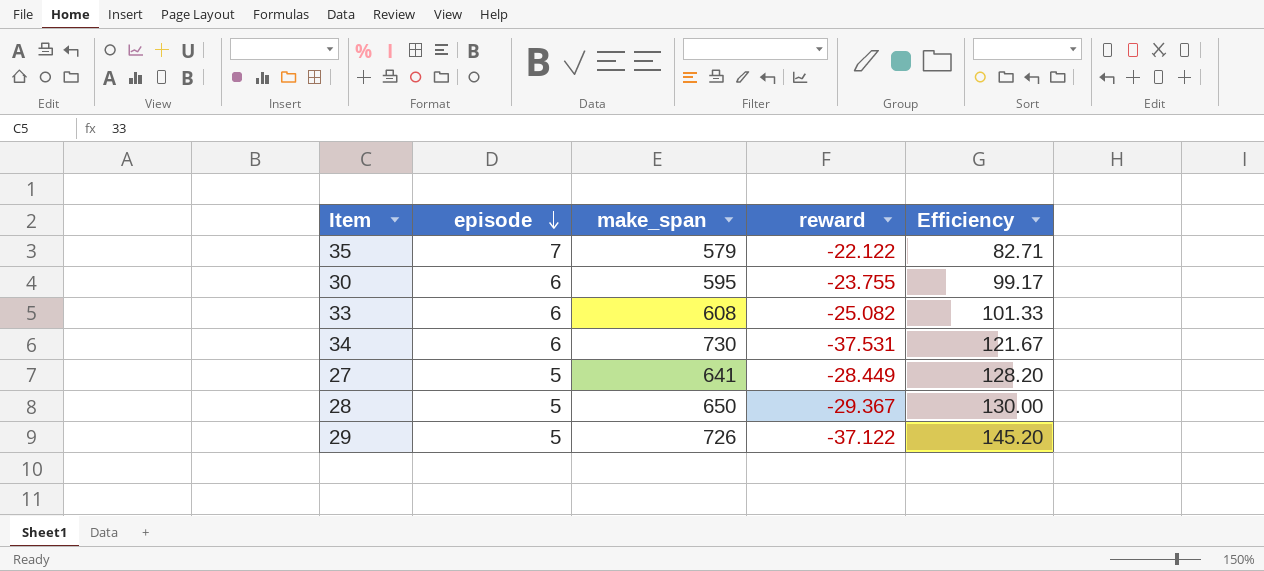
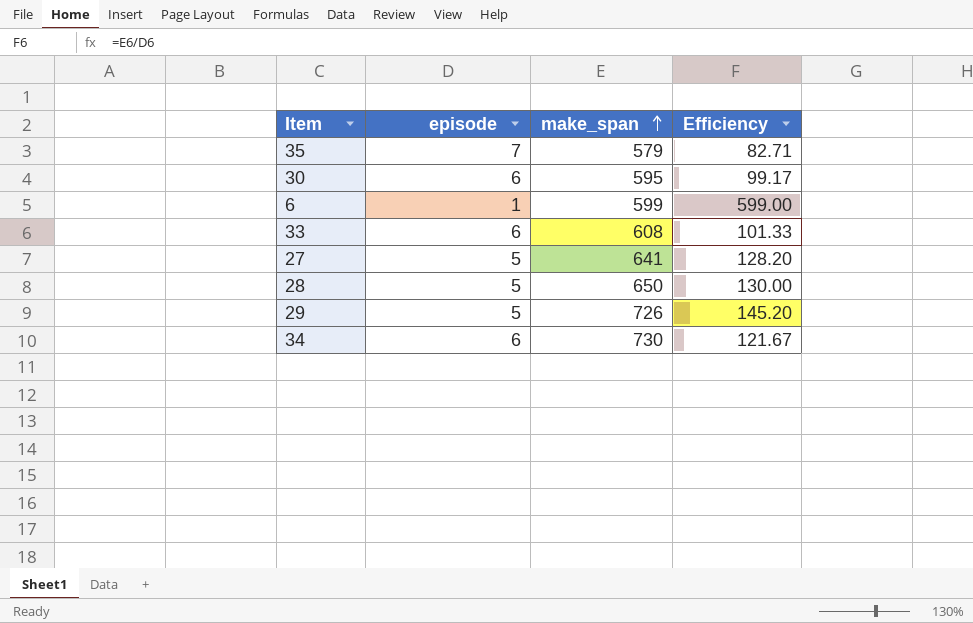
row order: episode descending -> make_span ascending
column reward | position: 4 -> none
row 6: none -> 1 | 599 | 599.00

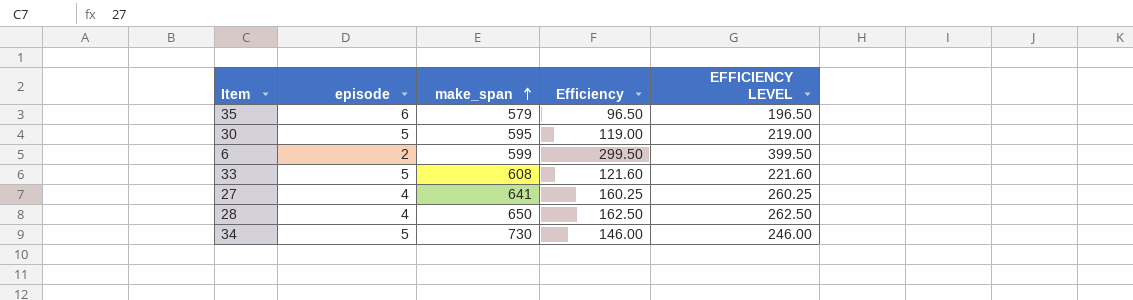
column EFFICIENCY LEVEL | formula: none -> [Efficiency] + 100
row 29: 5 | 726 | 145.20 -> none
35 | episode: 7 -> 6
35 | Efficiency: 82.71 -> 96.50
30 | episode: 6 -> 5
30 | Efficiency: 99.17 -> 119.00
6 | episode: 1 -> 2
6 | Efficiency: 599.00 -> 299.50
33 | episode: 6 -> 5
33 | Efficiency: 101.33 -> 121.60
27 | episode: 5 -> 4
27 | Efficiency: 128.20 -> 160.25
28 | episode: 5 -> 4
28 | Efficiency: 130.00 -> 162.50
34 | episode: 6 -> 5
34 | Efficiency: 121.67 -> 146.00

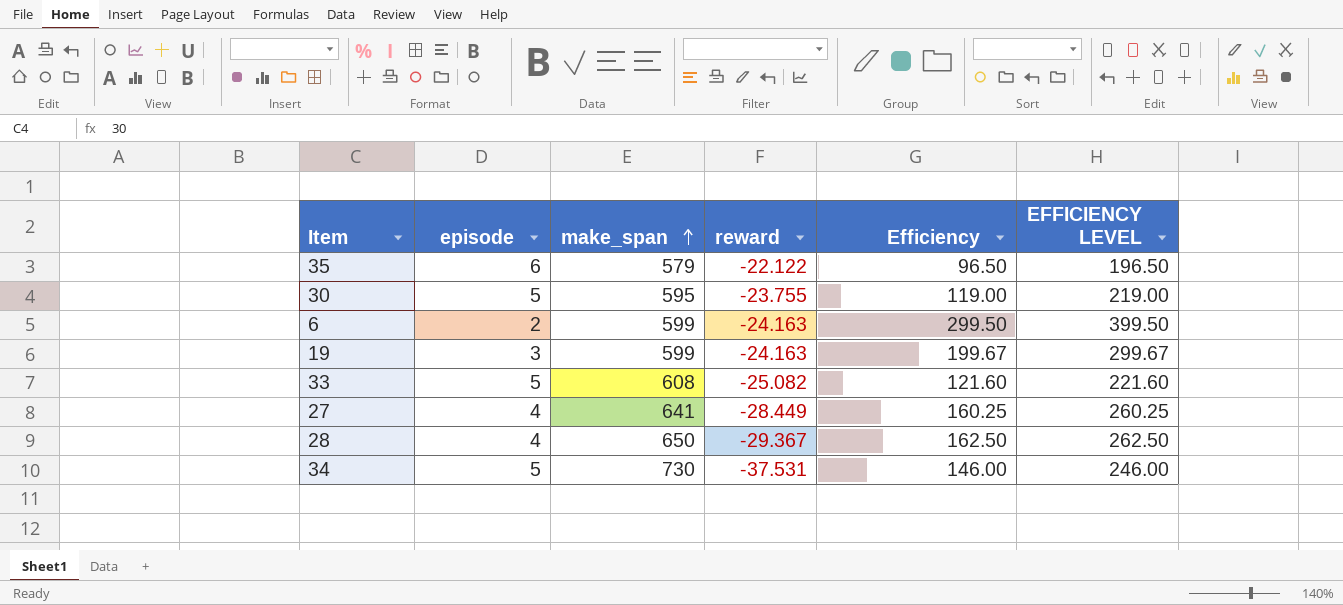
column reward | position: none -> 4
row 19: none -> 3 | 599 | -24.163 | 199.67 | 299.67

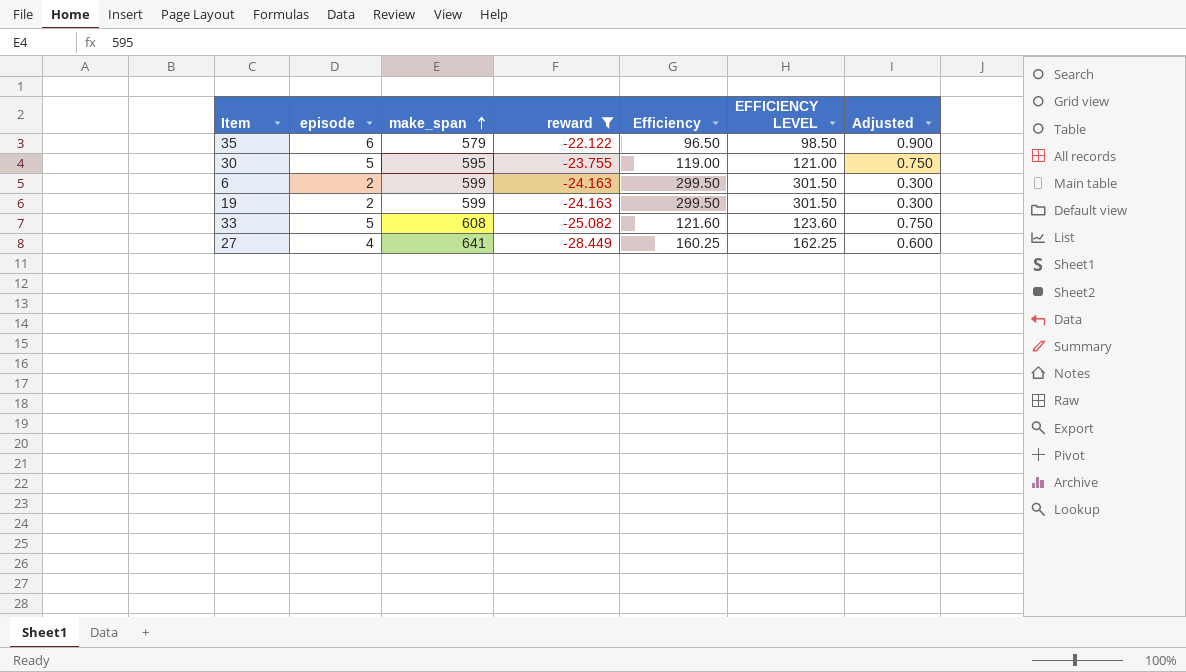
filter: none -> reward >= -28.449
column EFFICIENCY LEVEL | formula: [Efficiency] + 100 -> [Efficiency] + 2
column Adjusted | formula: none -> [episode] * 0.15
19 | episode: 3 -> 2
19 | Efficiency: 199.67 -> 299.50

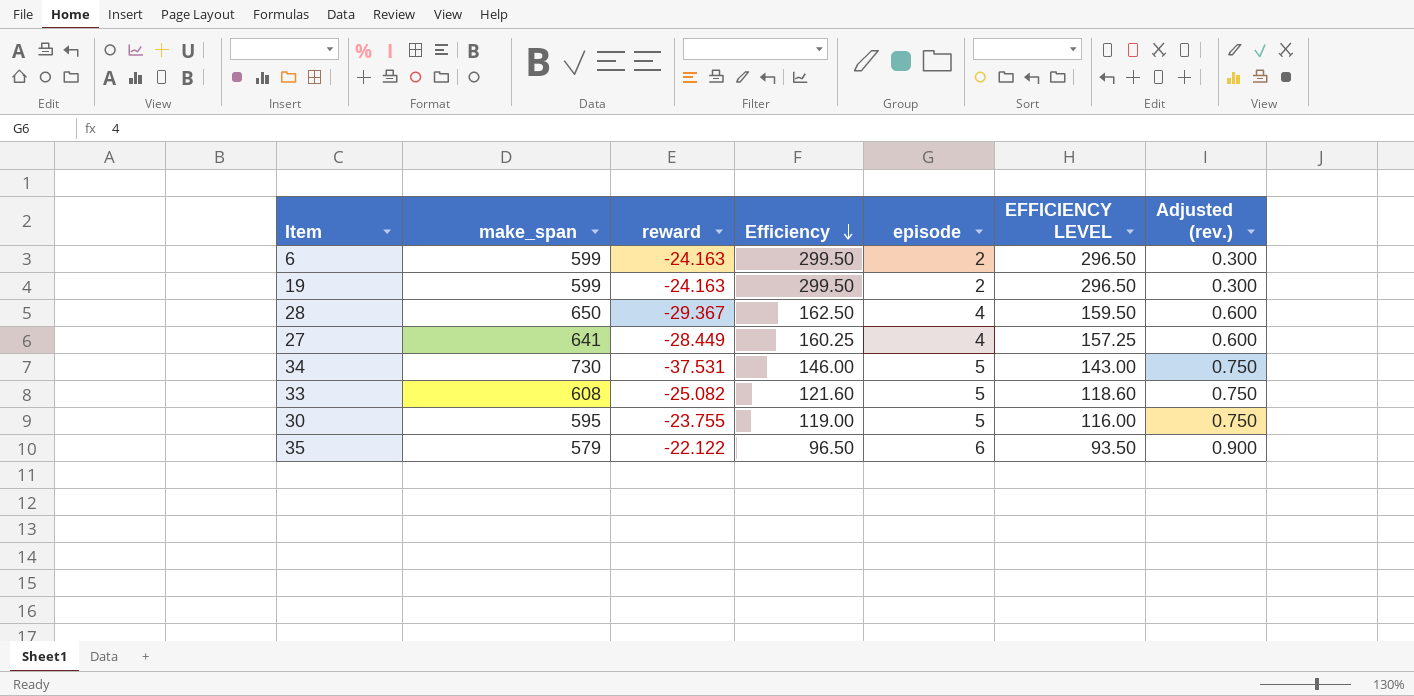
filter: reward >= -28.449 -> none
row order: make_span ascending -> Efficiency descending
column episode | position: 2 -> 5
column EFFICIENCY LEVEL | formula: [Efficiency] + 2 -> [Efficiency] - 3
column name: Adjusted -> Adjusted (rev.)

